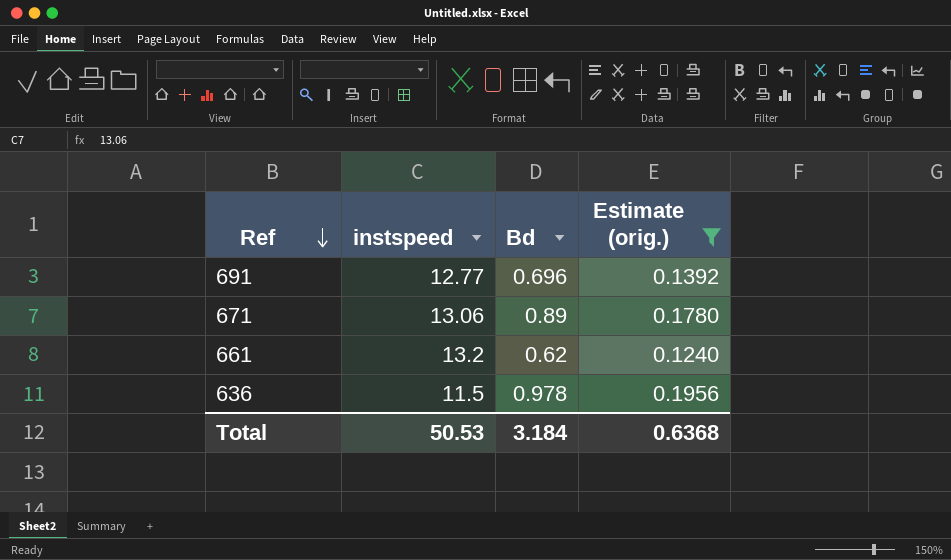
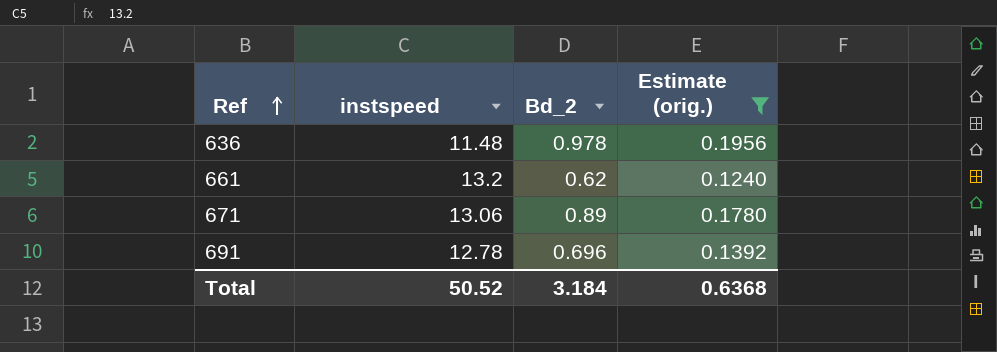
row order: Ref descending -> Ref ascending
column name: Bd -> Bd_2
636 | instspeed: 11.5 -> 11.48
691 | instspeed: 12.77 -> 12.78
Total | instspeed: 50.53 -> 50.52

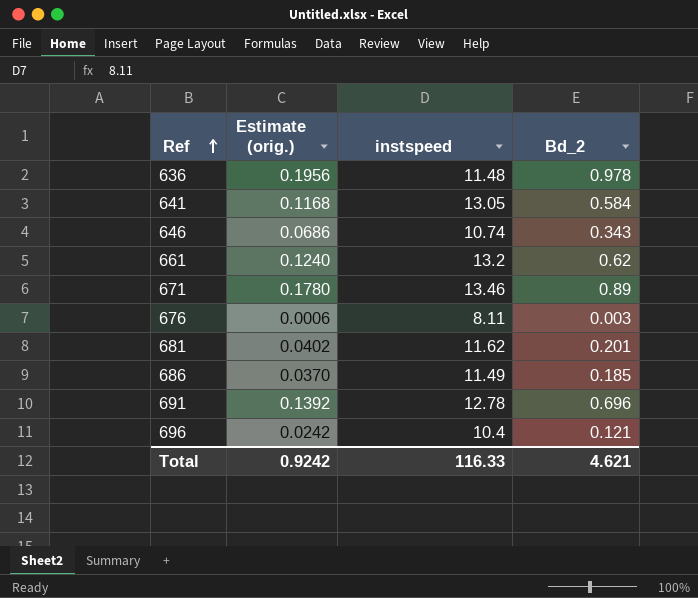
filter: Estimate (orig.) >= 0.1240 -> none
column Estimate (orig.) | position: 4 -> 2
671 | instspeed: 13.06 -> 13.46
Total | Estimate (orig.): 0.6368 -> 0.9242
Total | instspeed: 50.52 -> 116.33
Total | Bd_2: 3.184 -> 4.621

